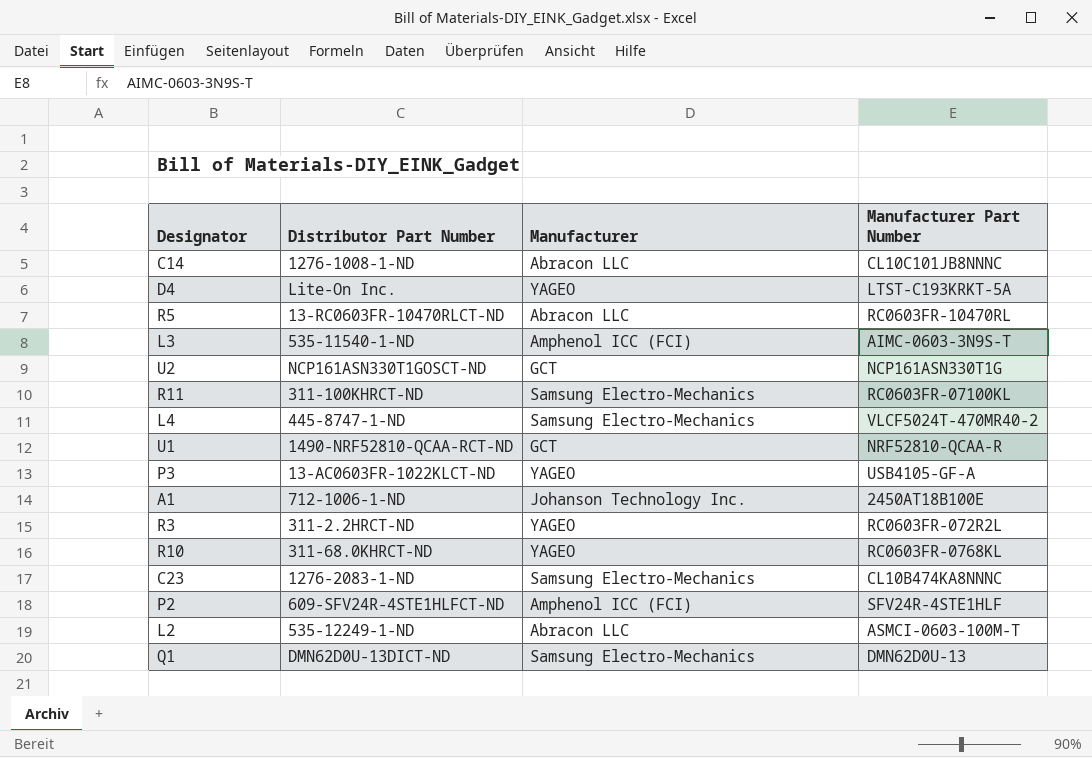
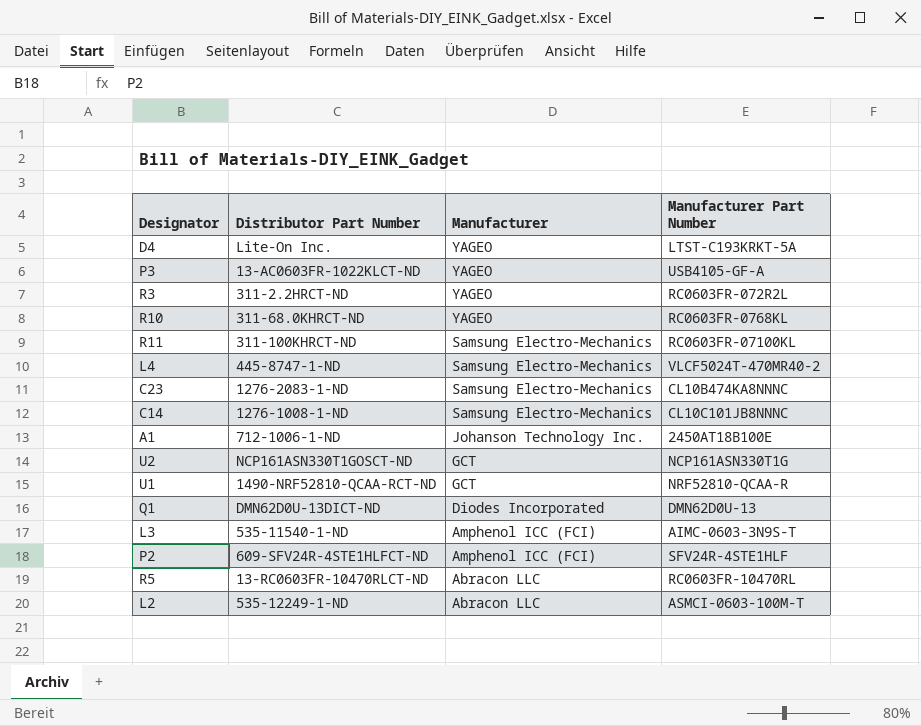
row order: none -> Manufacturer descending
C14 | Manufacturer: Abracon LLC -> Samsung Electro-Mechanics
Q1 | Manufacturer: Samsung Electro-Mechanics -> Diodes Incorporated

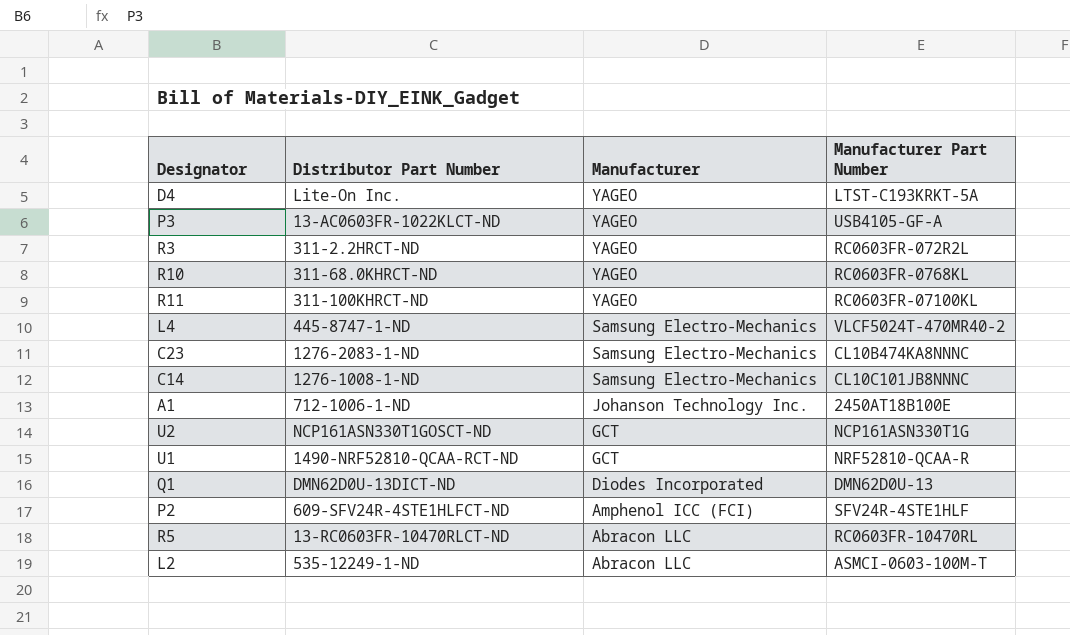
row L3: 535-11540-1-ND | Amphenol ICC (FCI) | AIMC-0603-3N9S-T -> none
R11 | Manufacturer: Samsung Electro-Mechanics -> YAGEO

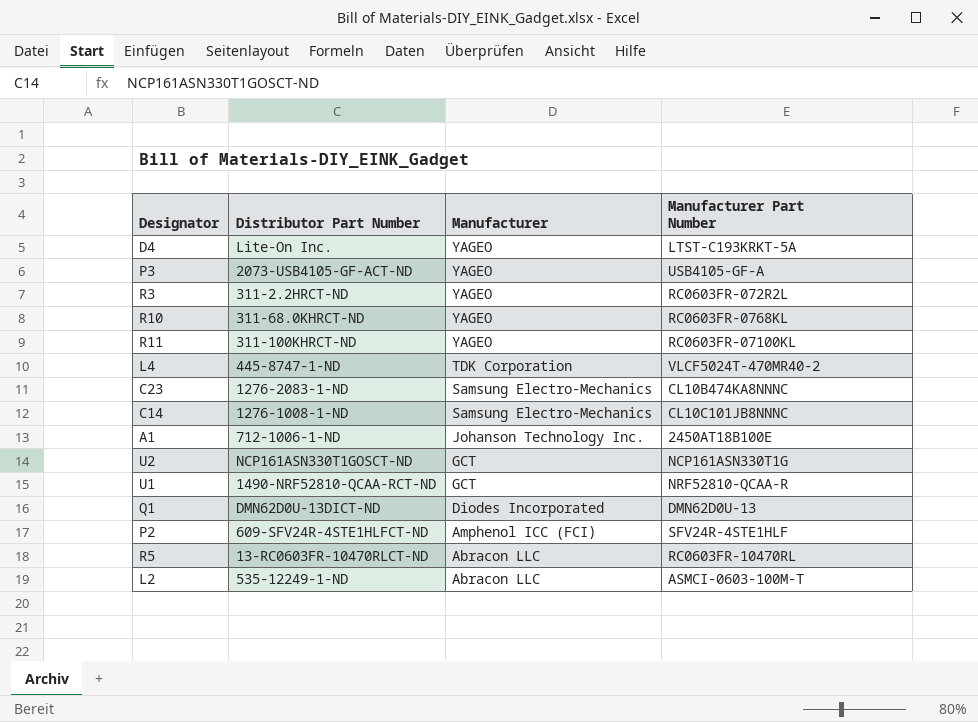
P3 | Distributor Part Number: 13-AC0603FR-1022KLCT-ND -> 2073-USB4105-GF-ACT-ND
L4 | Manufacturer: Samsung Electro-Mechanics -> TDK Corporation

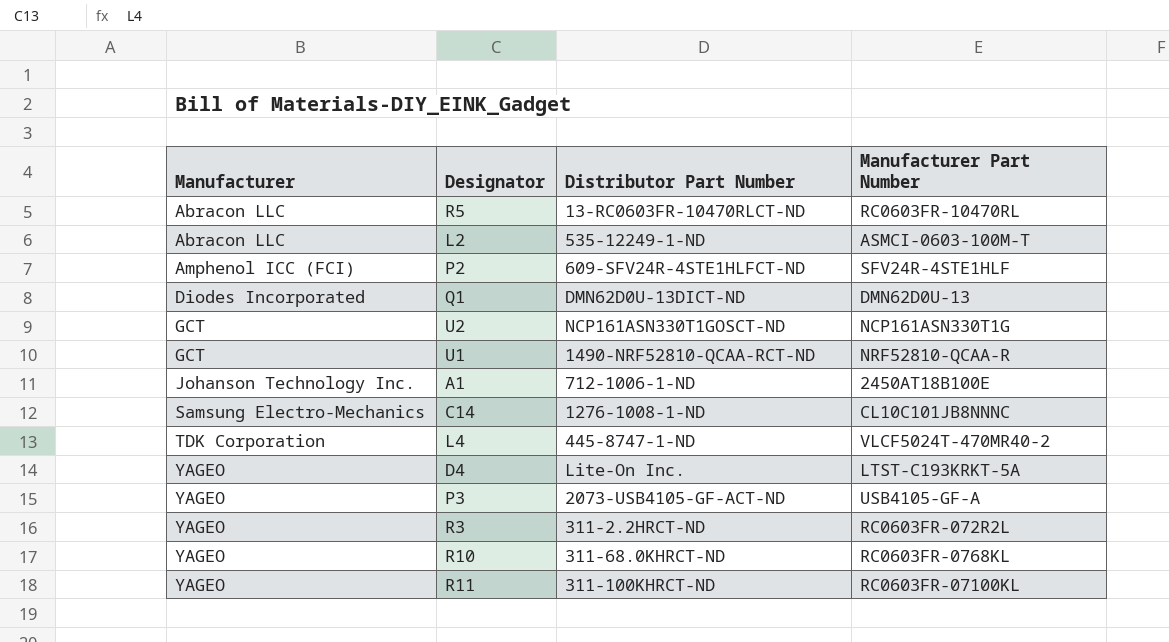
row order: Manufacturer descending -> Manufacturer ascending
column Manufacturer | position: 3 -> 1
row C23: 1276-2083-1-ND | Samsung Electro-Mechanics | CL10B474KA8NNNC -> none

